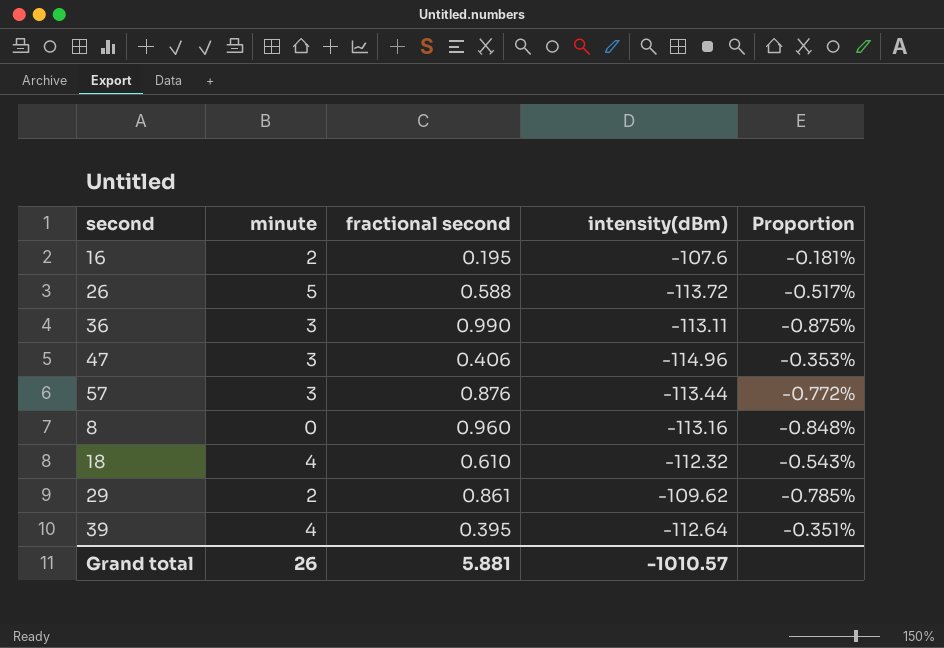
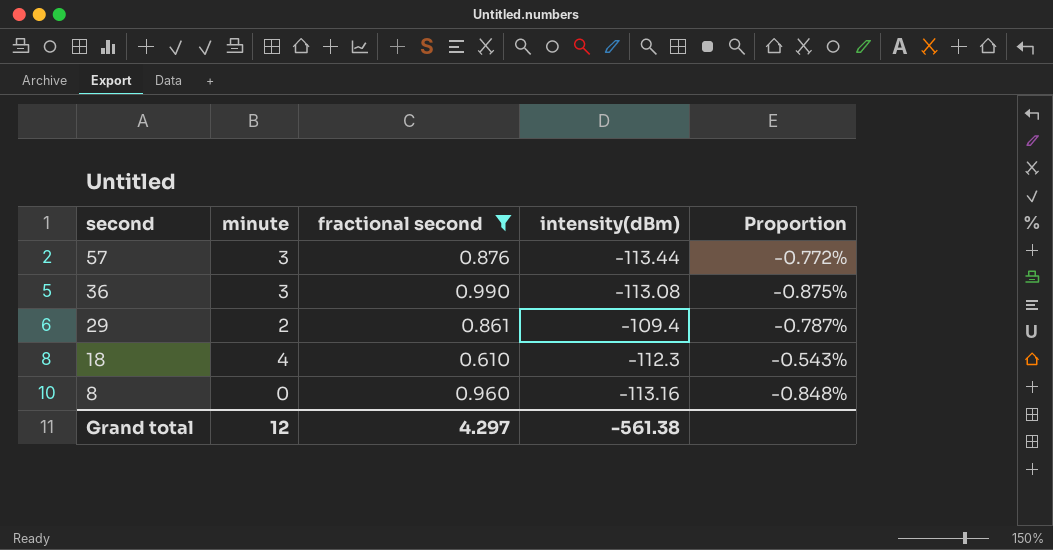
filter: none -> fractional second >= 0.610
row order: none -> second descending
36 | intensity(dBm): -113.11 -> -113.08
29 | intensity(dBm): -109.62 -> -109.4
29 | Proportion: -0.785% -> -0.787%
18 | intensity(dBm): -112.32 -> -112.3
Grand total | minute: 26 -> 12
Grand total | fractional second: 5.881 -> 4.297
Grand total | intensity(dBm): -1010.57 -> -561.38

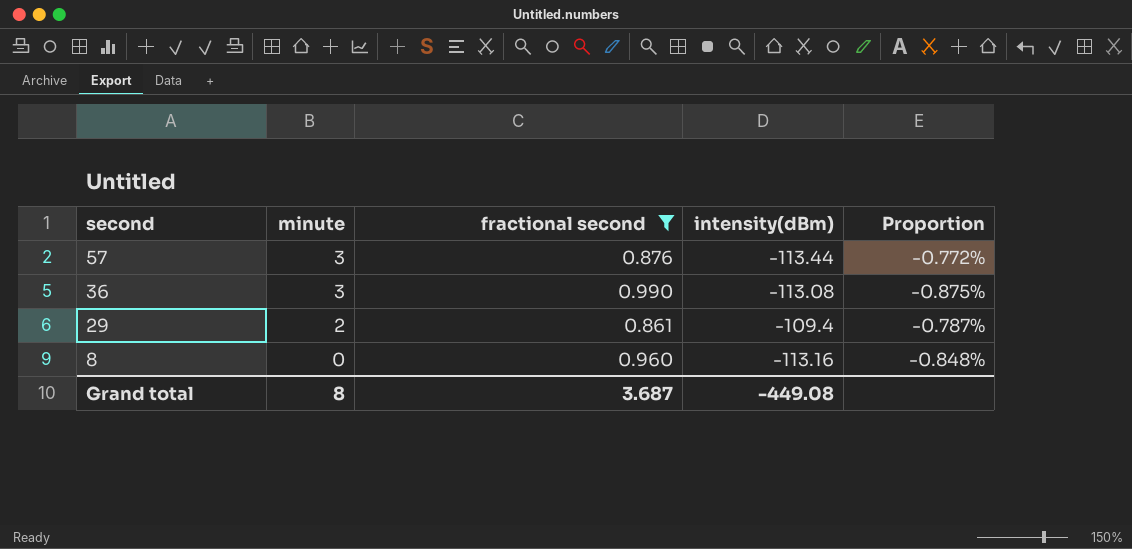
row 18: 4 | 0.610 | -112.3 | -0.543% -> none
Grand total | minute: 12 -> 8
Grand total | fractional second: 4.297 -> 3.687
Grand total | intensity(dBm): -561.38 -> -449.08

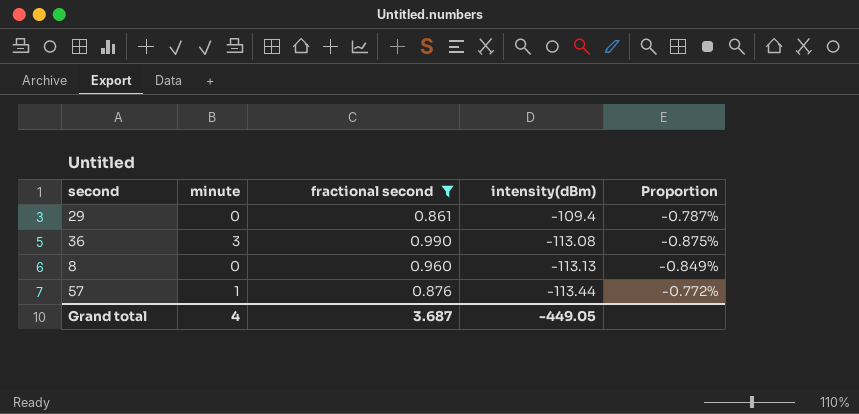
row order: second descending -> intensity(dBm) descending
29 | minute: 2 -> 0
8 | intensity(dBm): -113.16 -> -113.13
8 | Proportion: -0.848% -> -0.849%
57 | minute: 3 -> 1
Grand total | minute: 8 -> 4
Grand total | intensity(dBm): -449.08 -> -449.05

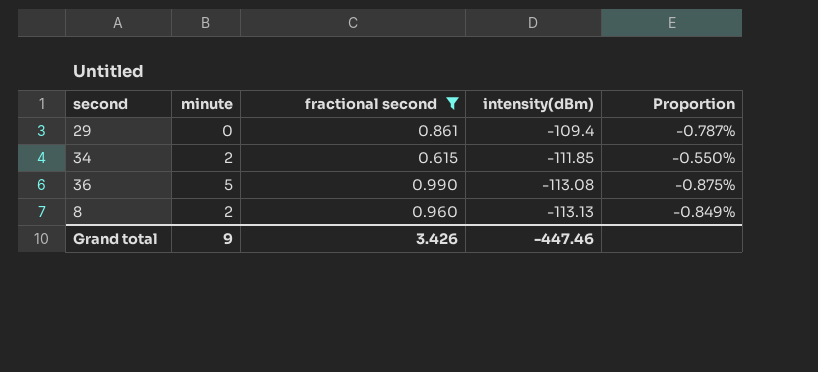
row 57: 1 | 0.876 | -113.44 | -0.772% -> none
row 34: none -> 2 | 0.615 | -111.85 | -0.550%
36 | minute: 3 -> 5
8 | minute: 0 -> 2
Grand total | minute: 4 -> 9
Grand total | fractional second: 3.687 -> 3.426
Grand total | intensity(dBm): -449.05 -> -447.46

